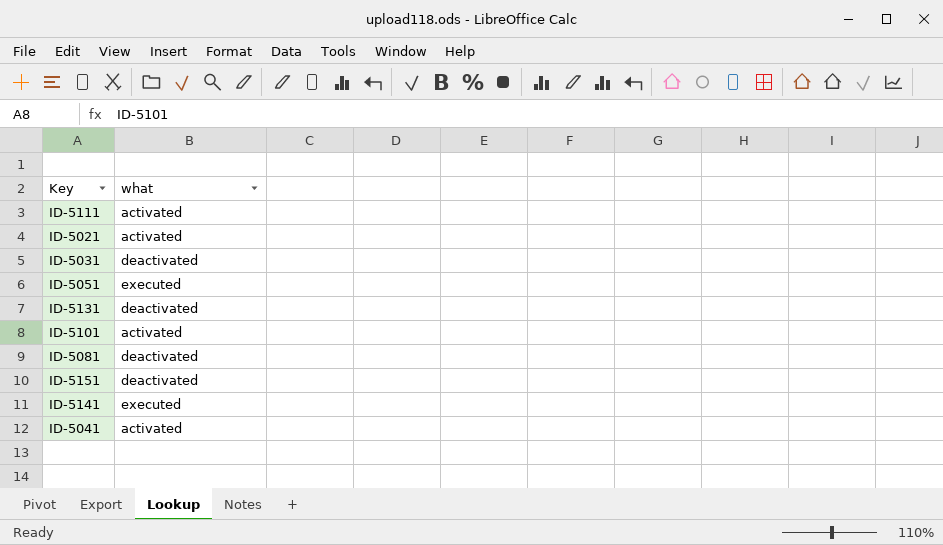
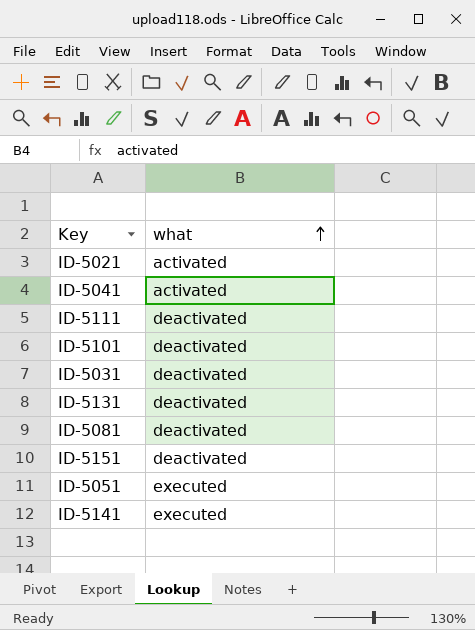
row order: none -> what ascending
ID-5111 | what: activated -> deactivated
ID-5101 | what: activated -> deactivated

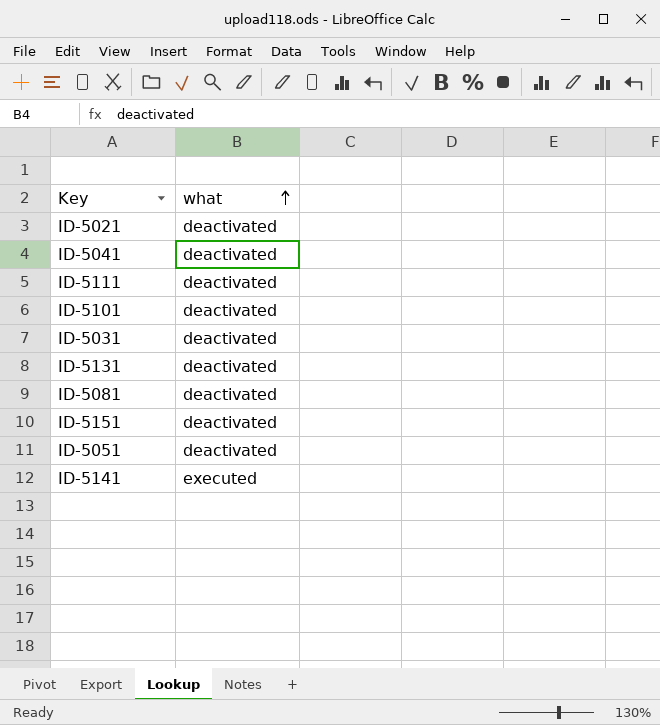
ID-5021 | what: activated -> deactivated
ID-5041 | what: activated -> deactivated
ID-5051 | what: executed -> deactivated

